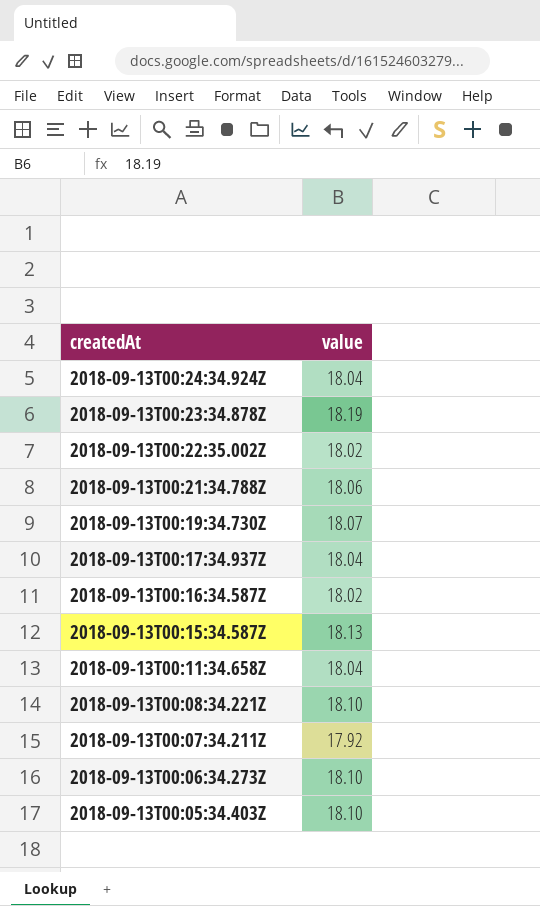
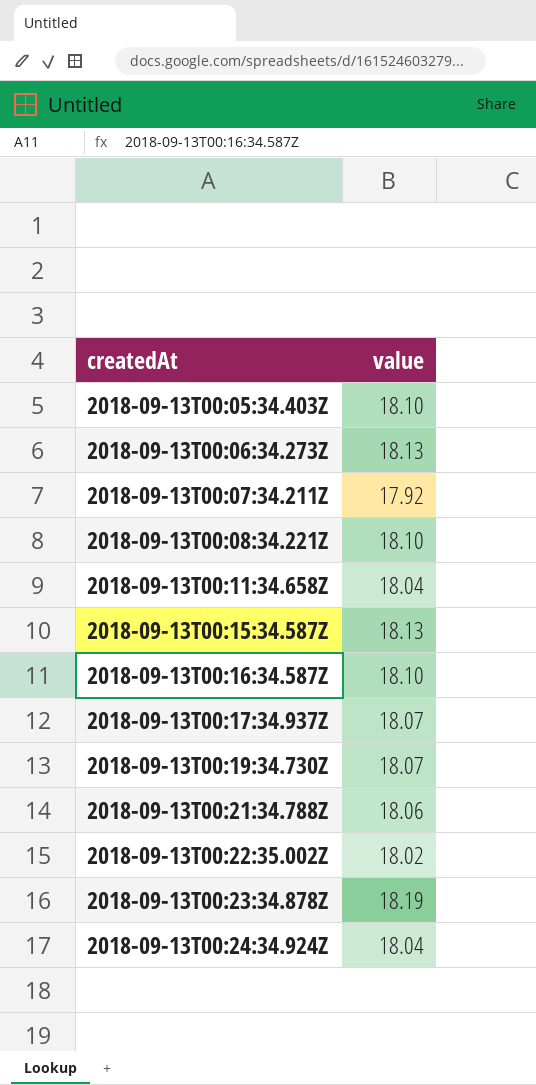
row order: createdAt descending -> createdAt ascending
2018-09-13T00:06:34.273Z | value: 18.10 -> 18.13
2018-09-13T00:16:34.587Z | value: 18.02 -> 18.10
2018-09-13T00:17:34.937Z | value: 18.04 -> 18.07

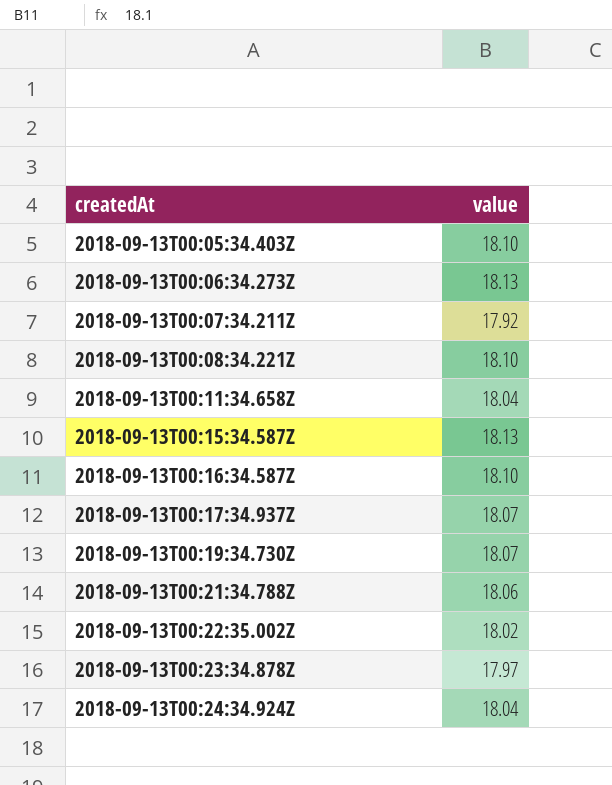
2018-09-13T00:23:34.878Z | value: 18.19 -> 17.97

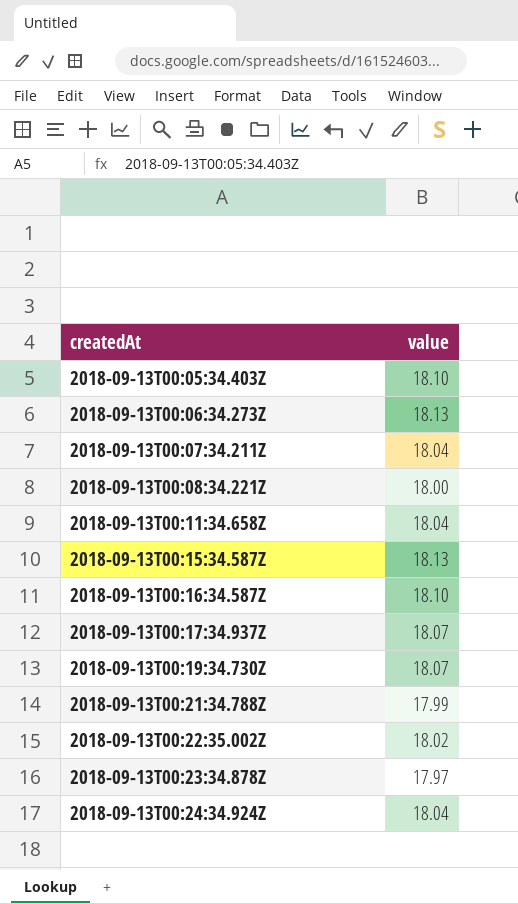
2018-09-13T00:07:34.211Z | value: 17.92 -> 18.04
2018-09-13T00:08:34.221Z | value: 18.10 -> 18.00
2018-09-13T00:21:34.788Z | value: 18.06 -> 17.99

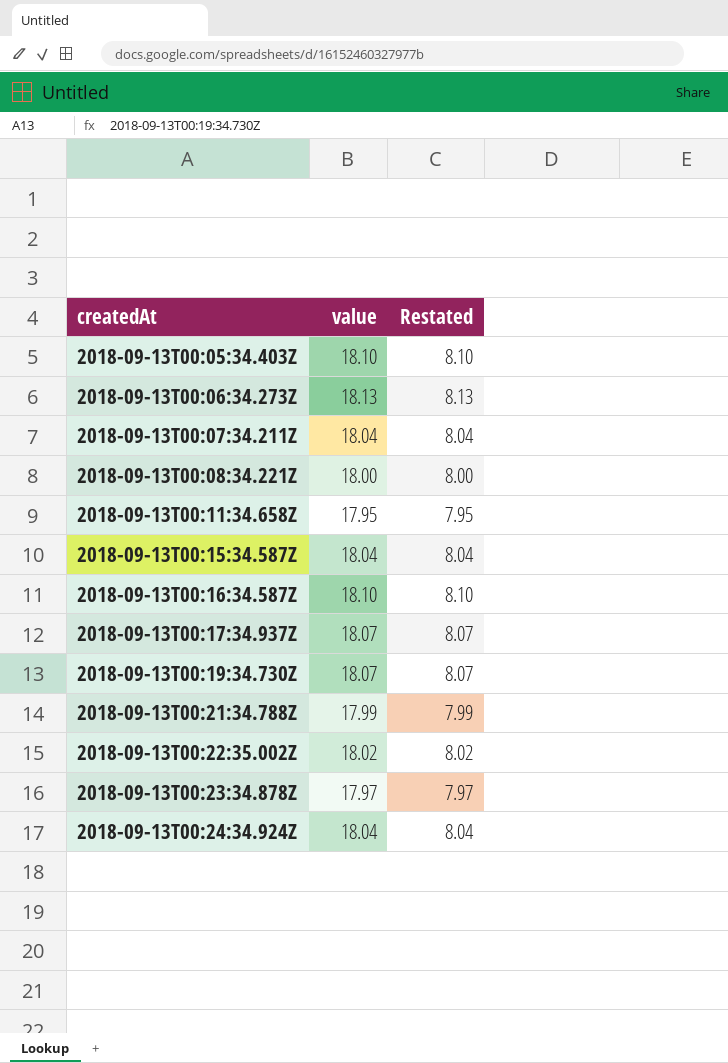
column Restated | formula: none -> [value] - 10
2018-09-13T00:11:34.658Z | value: 18.04 -> 17.95
2018-09-13T00:15:34.587Z | value: 18.13 -> 18.04

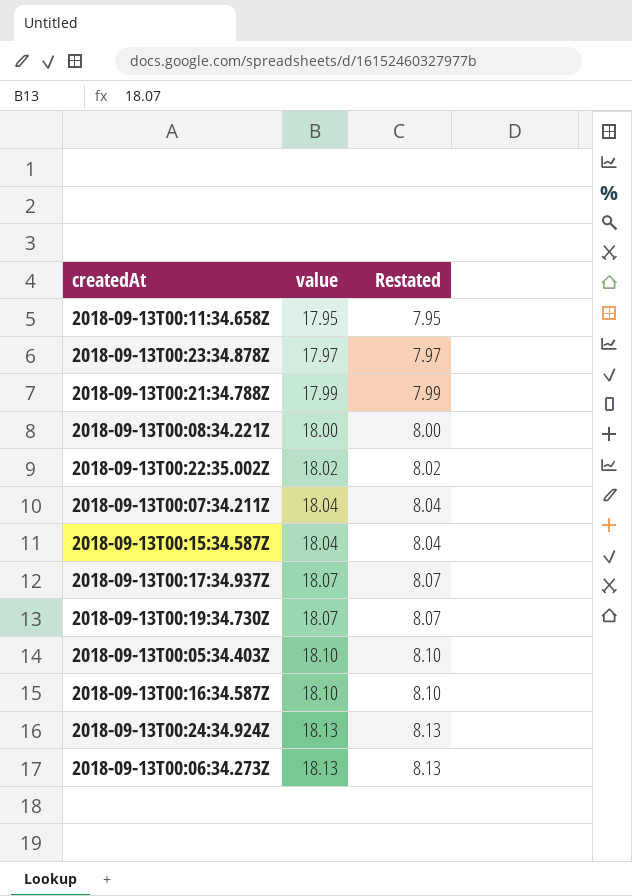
row order: createdAt ascending -> value ascending
2018-09-13T00:24:34.924Z | value: 18.04 -> 18.13
2018-09-13T00:24:34.924Z | Restated: 8.04 -> 8.13

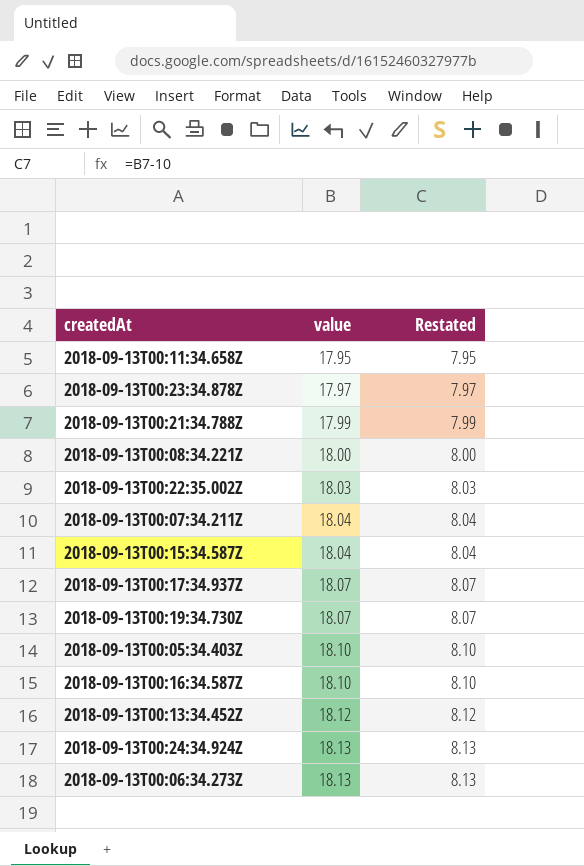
2018-09-13T00:22:35.002Z | value: 18.02 -> 18.03
2018-09-13T00:22:35.002Z | Restated: 8.02 -> 8.03
row 2018-09-13T00:13:34.452Z: none -> 18.12 | 8.12

